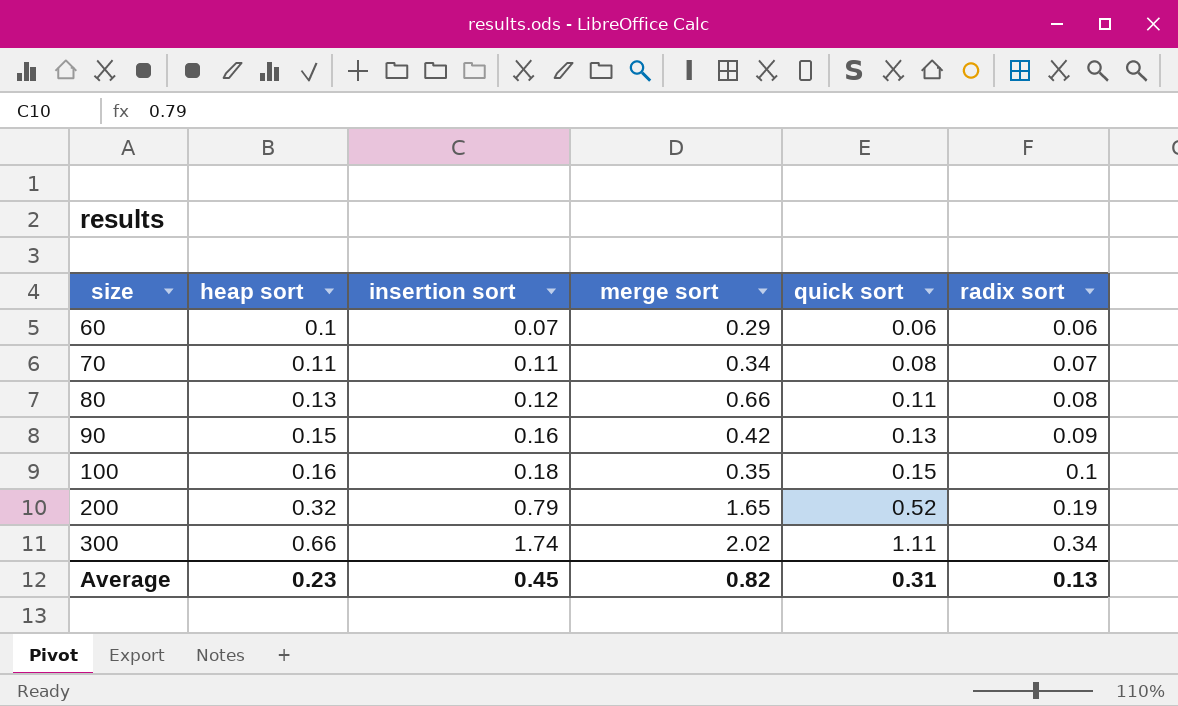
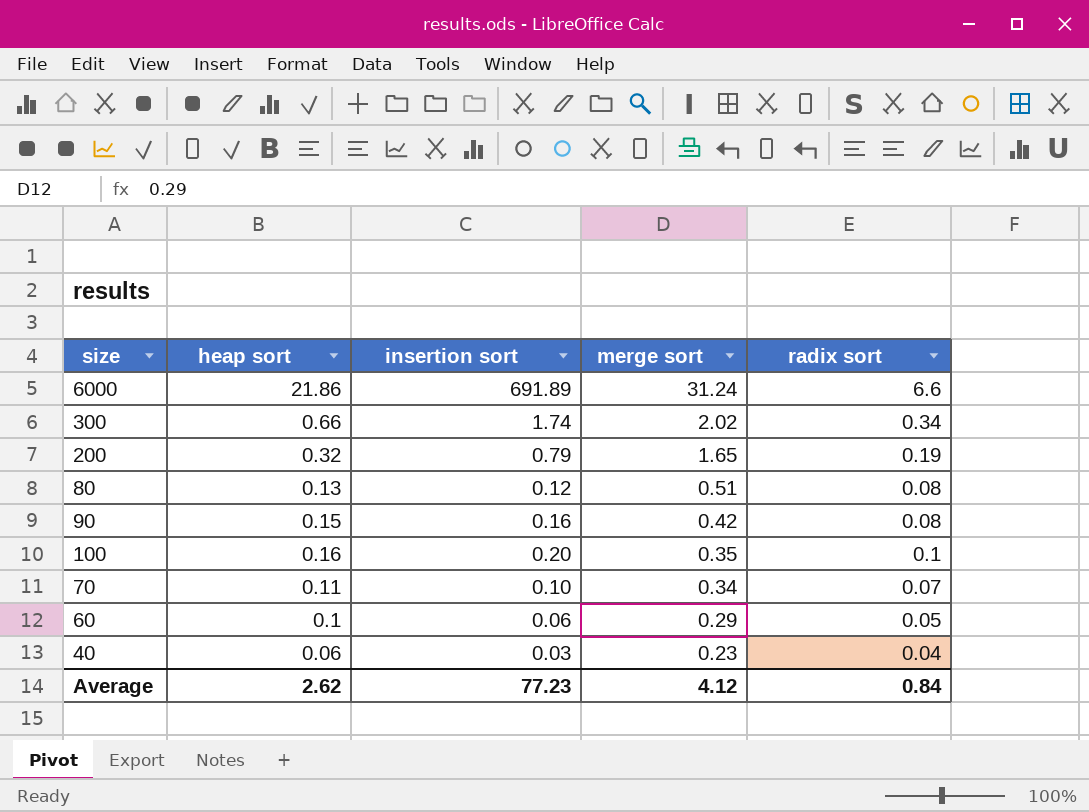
row order: size ascending -> merge sort descending
column quick sort | position: 5 -> none
row 6000: none -> 21.86 | 691.89 | 31.24 | 6.6
80 | merge sort: 0.66 -> 0.51
90 | radix sort: 0.09 -> 0.08
100 | insertion sort: 0.18 -> 0.20
70 | insertion sort: 0.11 -> 0.10
60 | insertion sort: 0.07 -> 0.06
60 | radix sort: 0.06 -> 0.05
row 40: none -> 0.06 | 0.03 | 0.23 | 0.04
Average | heap sort: 0.23 -> 2.62
Average | insertion sort: 0.45 -> 77.23
Average | merge sort: 0.82 -> 4.12
Average | radix sort: 0.13 -> 0.84

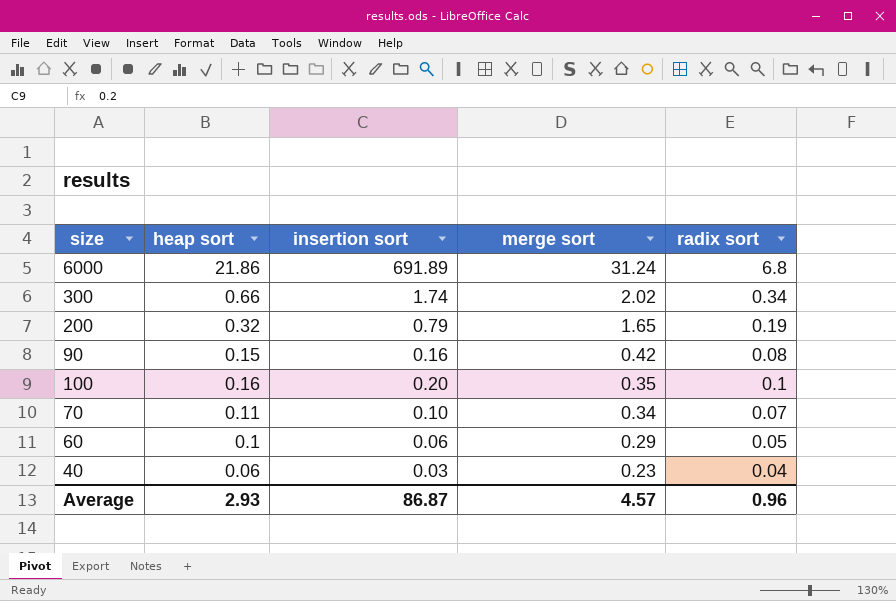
row 80: 0.13 | 0.12 | 0.51 | 0.08 -> none
6000 | radix sort: 6.6 -> 6.8
Average | heap sort: 2.62 -> 2.93
Average | insertion sort: 77.23 -> 86.87
Average | merge sort: 4.12 -> 4.57
Average | radix sort: 0.84 -> 0.96

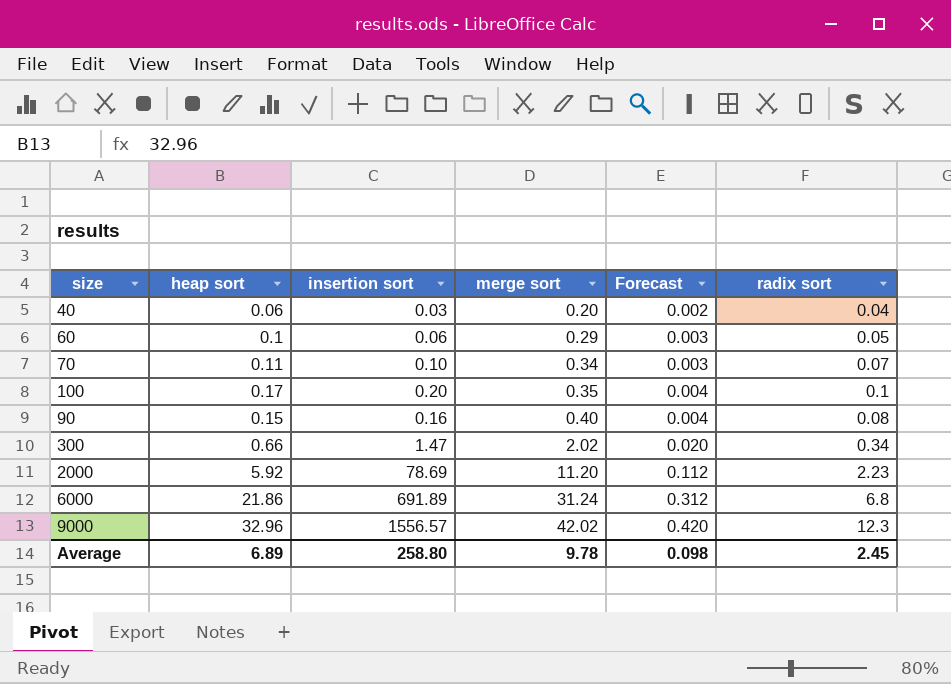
row order: merge sort descending -> merge sort ascending
column Forecast | formula: none -> [merge sort] * 0.01
row 200: 0.32 | 0.79 | 1.65 | 0.19 -> none
40 | merge sort: 0.23 -> 0.20
100 | heap sort: 0.16 -> 0.17
90 | merge sort: 0.42 -> 0.40
300 | insertion sort: 1.74 -> 1.47
row 2000: none -> 5.92 | 78.69 | 11.20 | 0.112 | 2.23
row 9000: none -> 32.96 | 1556.57 | 42.02 | 0.420 | 12.3
Average | heap sort: 2.93 -> 6.89
Average | insertion sort: 86.87 -> 258.80
Average | merge sort: 4.57 -> 9.78
Average | radix sort: 0.96 -> 2.45

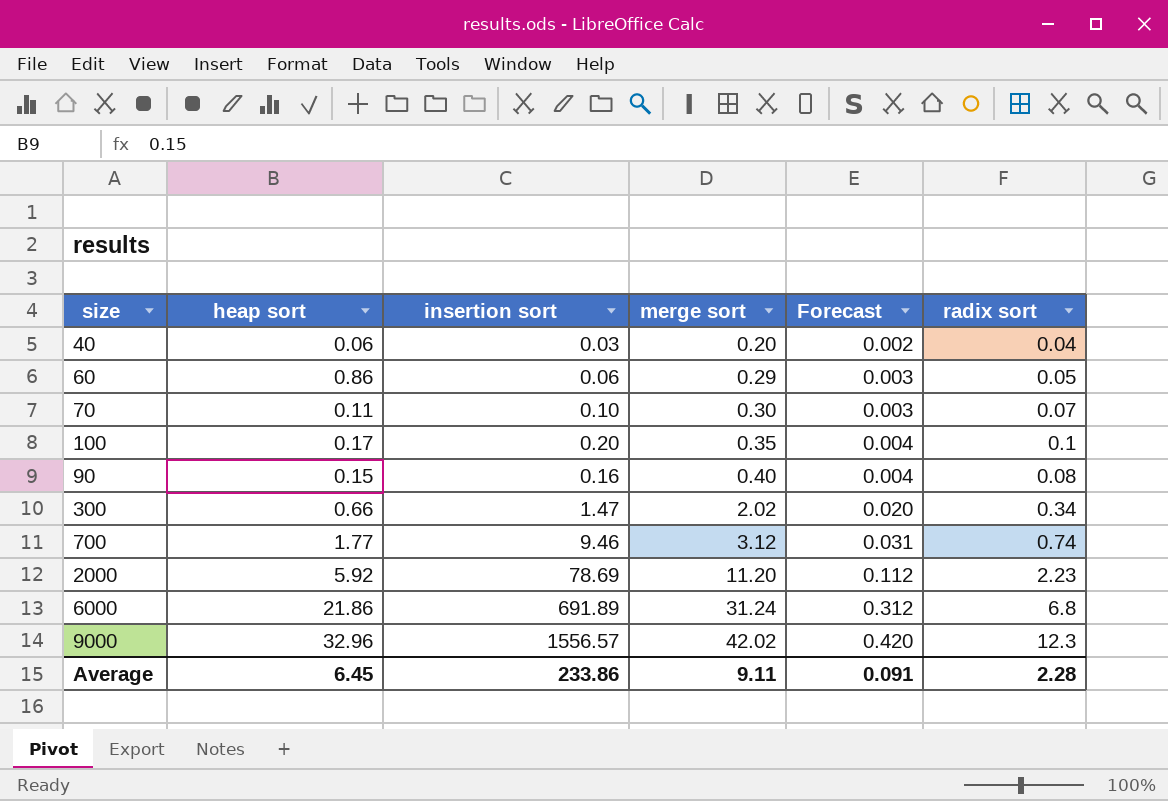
60 | heap sort: 0.1 -> 0.86
70 | merge sort: 0.34 -> 0.30
row 700: none -> 1.77 | 9.46 | 3.12 | 0.031 | 0.74
Average | heap sort: 6.89 -> 6.45
Average | insertion sort: 258.80 -> 233.86
Average | merge sort: 9.78 -> 9.11
Average | Forecast: 0.098 -> 0.091
Average | radix sort: 2.45 -> 2.28

